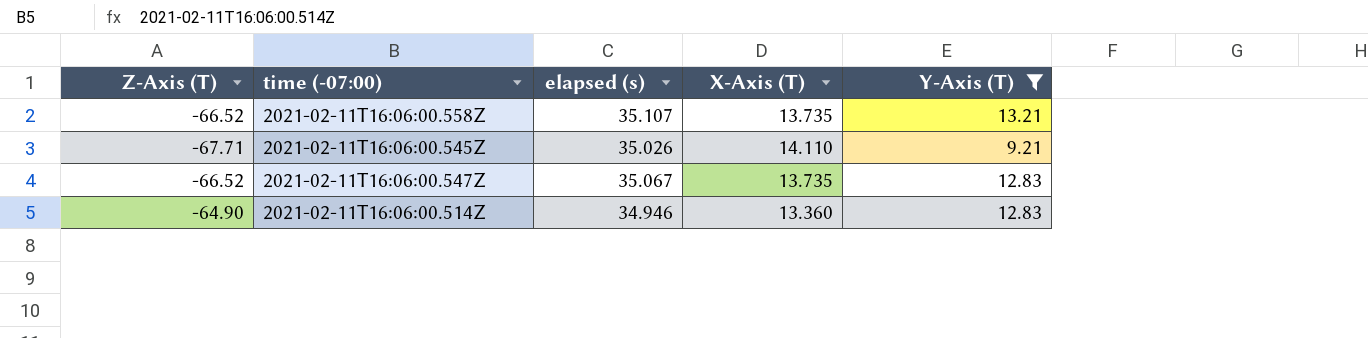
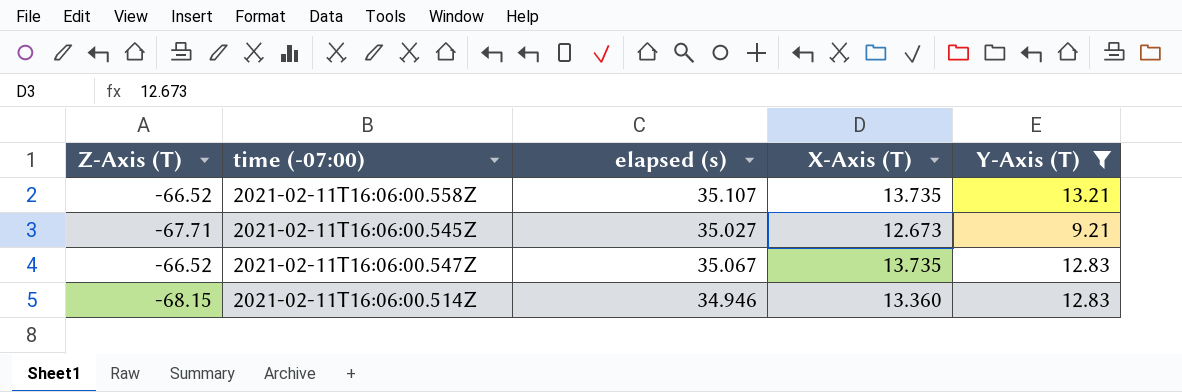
2021-02-11T16:06:00.545Z | elapsed (s): 35.026 -> 35.027
2021-02-11T16:06:00.545Z | X-Axis (T): 14.110 -> 12.673
2021-02-11T16:06:00.514Z | Z-Axis (T): -64.90 -> -68.15

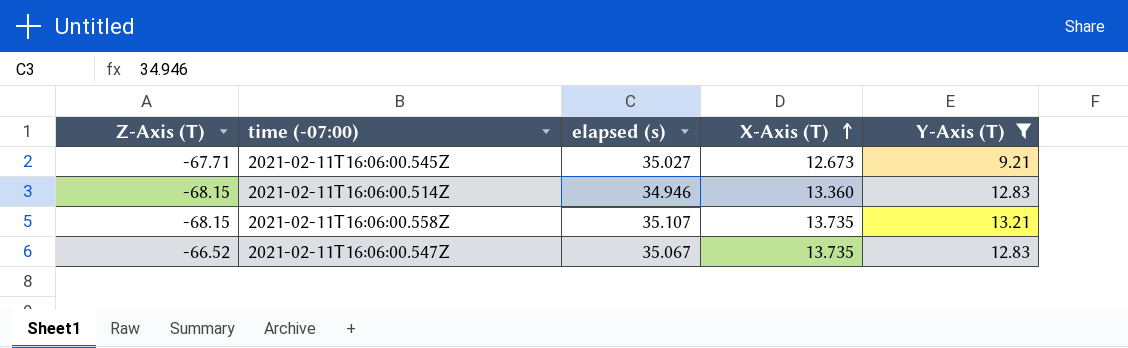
row order: none -> X-Axis (T) ascending
2021-02-11T16:06:00.558Z | Z-Axis (T): -66.52 -> -68.15

